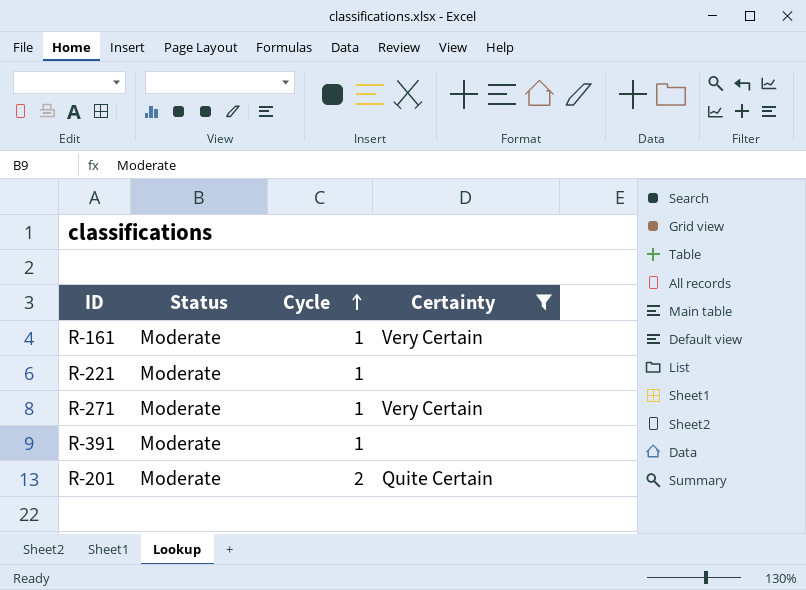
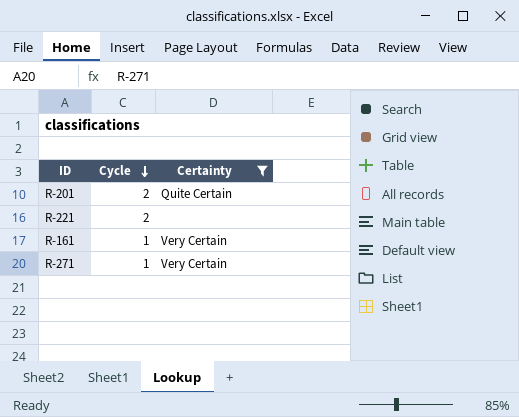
row order: Cycle ascending -> Cycle descending
column Status | position: 2 -> none
row R-391: Moderate | 1 | none -> none
R-221 | Cycle: 1 -> 2

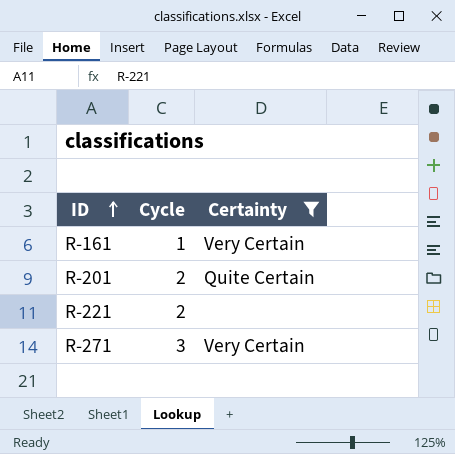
row order: Cycle descending -> ID ascending
R-271 | Cycle: 1 -> 3

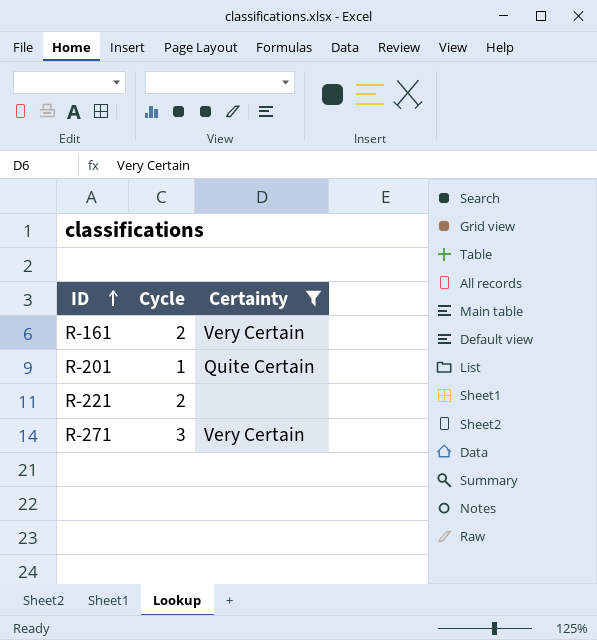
R-161 | Cycle: 1 -> 2
R-201 | Cycle: 2 -> 1

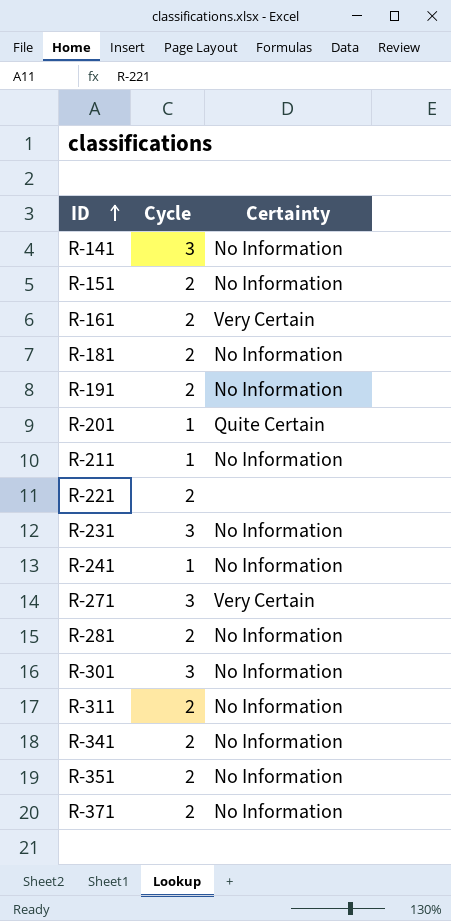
filter: Certainty != No Information -> none

